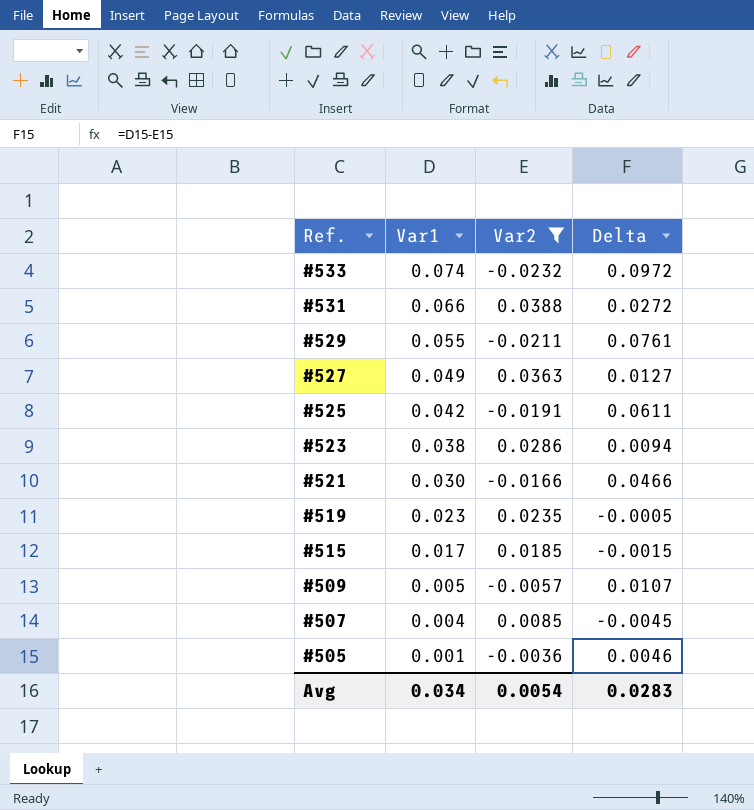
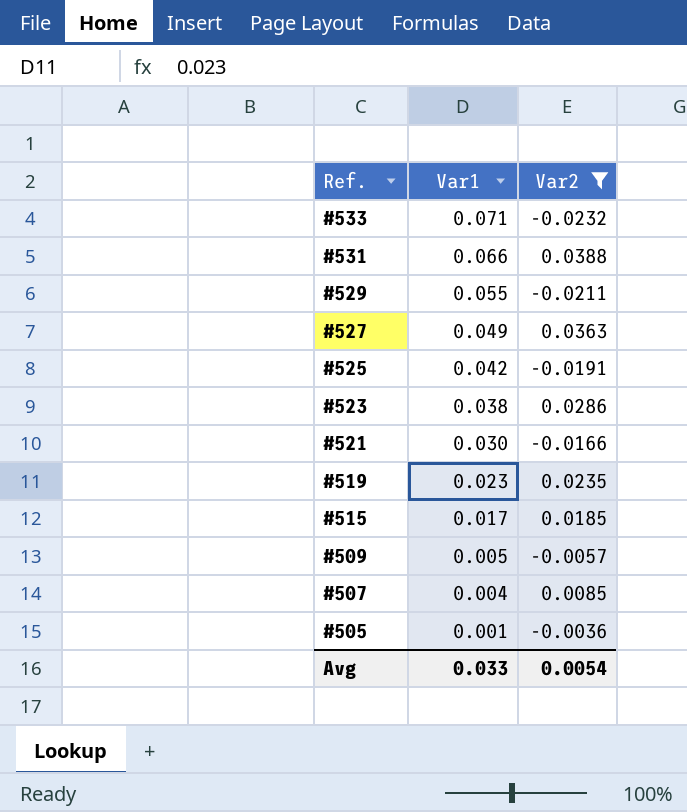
column Delta | formula: [Var1] - [Var2] -> none
#533 | Var1: 0.074 -> 0.071
Avg | Var1: 0.034 -> 0.033

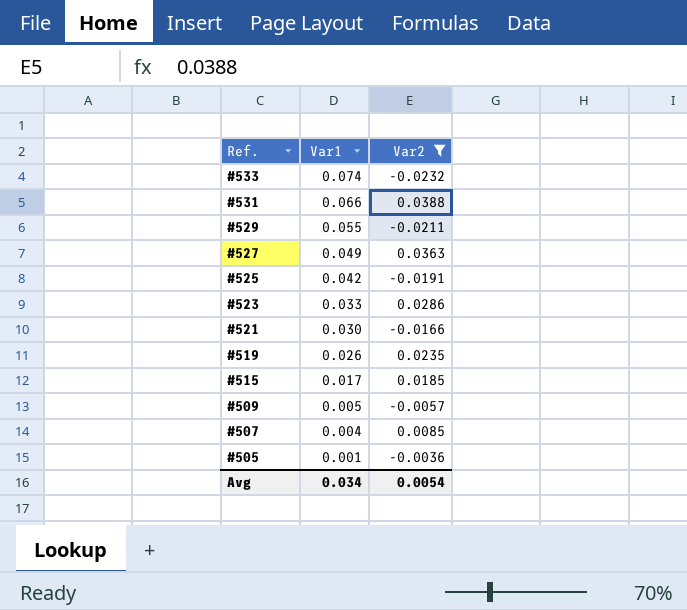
#533 | Var1: 0.071 -> 0.074
#523 | Var1: 0.038 -> 0.033
#519 | Var1: 0.023 -> 0.026
Avg | Var1: 0.033 -> 0.034

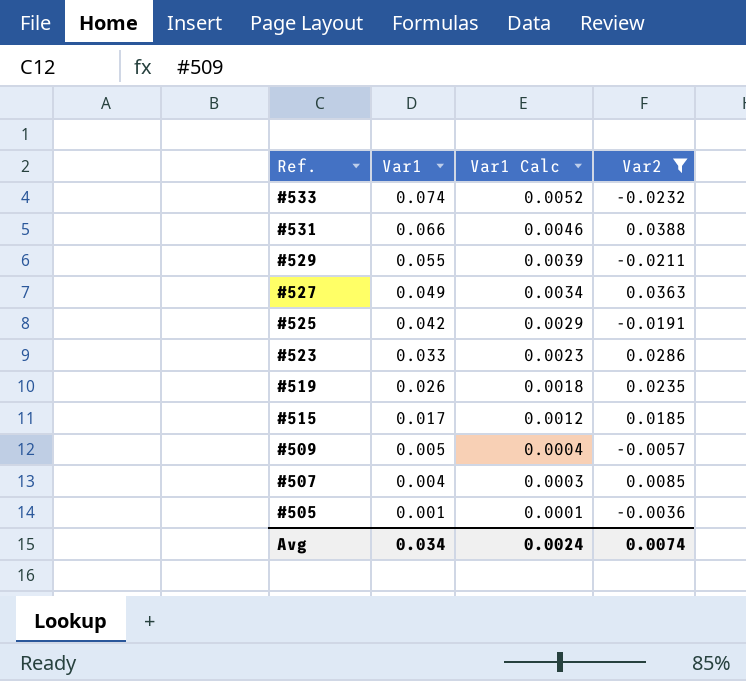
column Var1 Calc | formula: none -> [Var1] * 0.07
row #521: 0.030 | -0.0166 -> none
Avg | Var2: 0.0054 -> 0.0074

